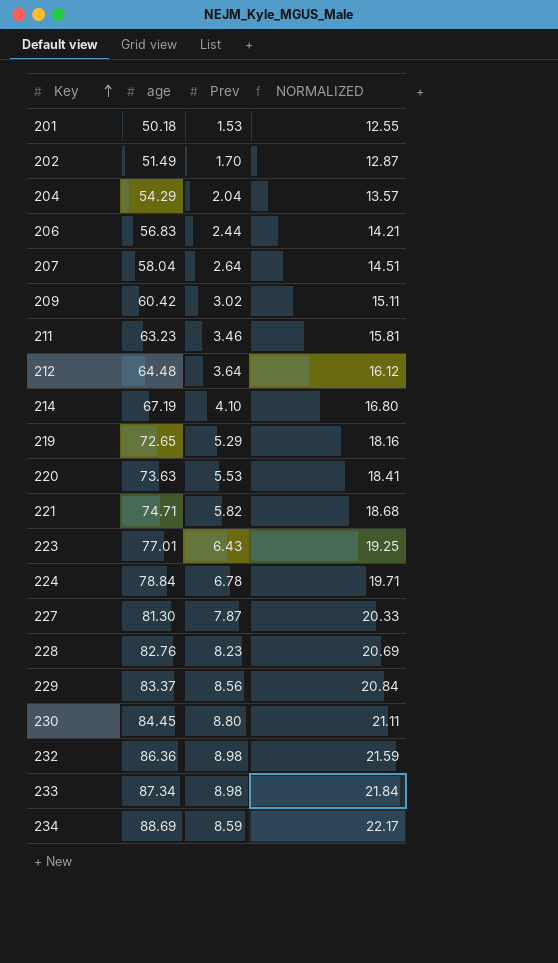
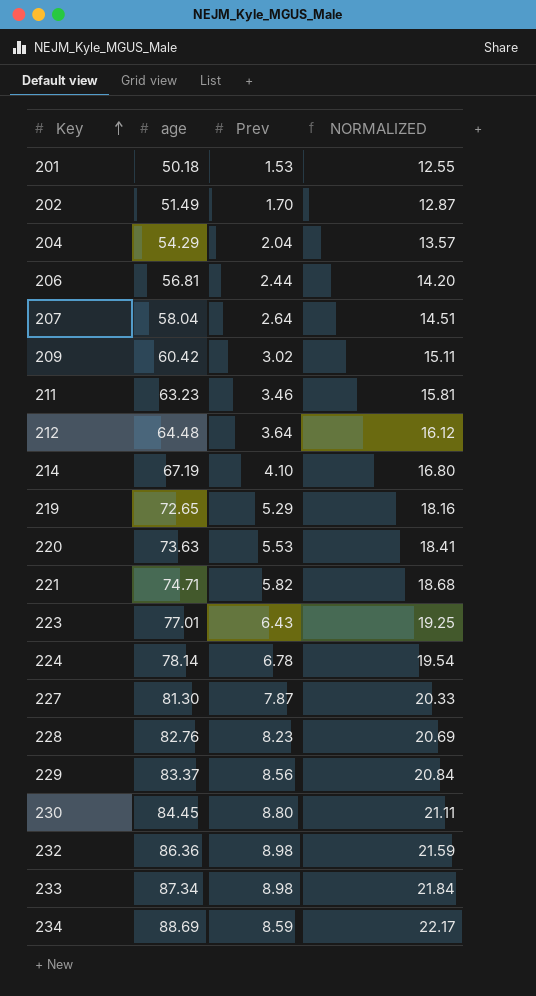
206 | age: 56.83 -> 56.81
206 | NORMALIZED: 14.21 -> 14.20
224 | age: 78.84 -> 78.14
224 | NORMALIZED: 19.71 -> 19.54

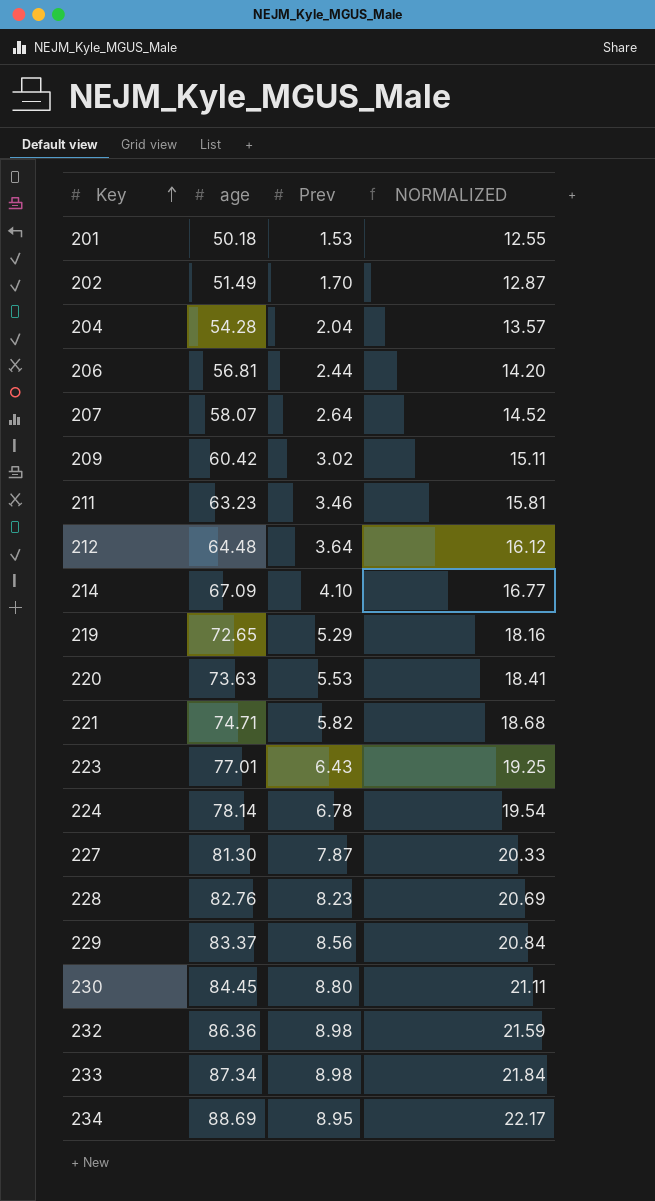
204 | age: 54.29 -> 54.28
207 | age: 58.04 -> 58.07
207 | NORMALIZED: 14.51 -> 14.52
214 | age: 67.19 -> 67.09
214 | NORMALIZED: 16.80 -> 16.77
234 | Prev: 8.59 -> 8.95

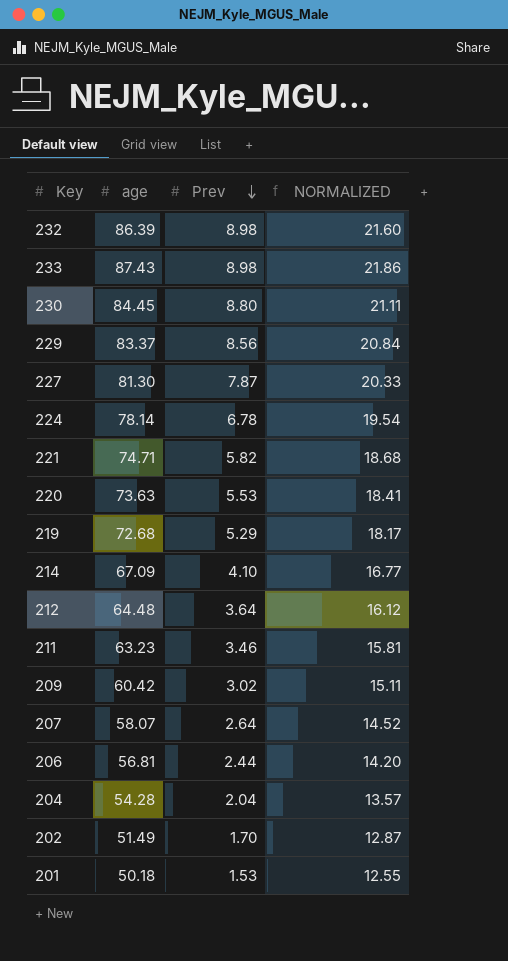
row order: Key ascending -> Prev descending
row 223: 77.01 | 6.43 | 19.25 -> none
row 228: 82.76 | 8.23 | 20.69 -> none
row 234: 88.69 | 8.95 | 22.17 -> none
232 | age: 86.36 -> 86.39
232 | NORMALIZED: 21.59 -> 21.60
233 | age: 87.34 -> 87.43
233 | NORMALIZED: 21.84 -> 21.86
219 | age: 72.65 -> 72.68
219 | NORMALIZED: 18.16 -> 18.17

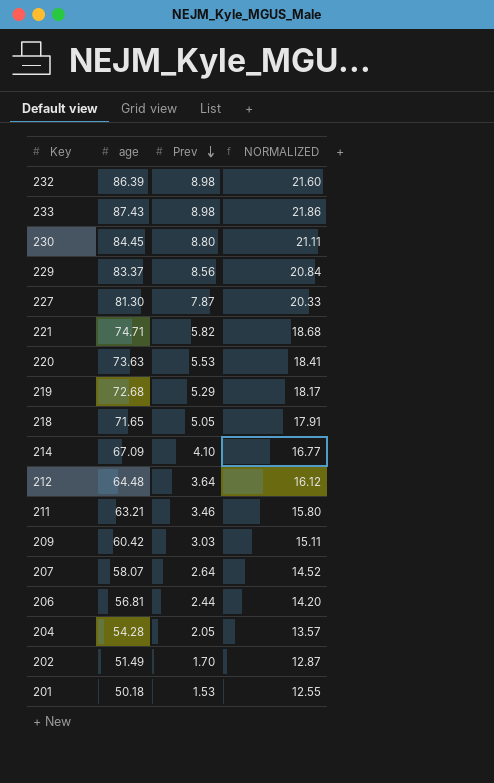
row 224: 78.14 | 6.78 | 19.54 -> none
row 218: none -> 71.65 | 5.05 | 17.91
211 | age: 63.23 -> 63.21
211 | NORMALIZED: 15.81 -> 15.80
209 | Prev: 3.02 -> 3.03
204 | Prev: 2.04 -> 2.05

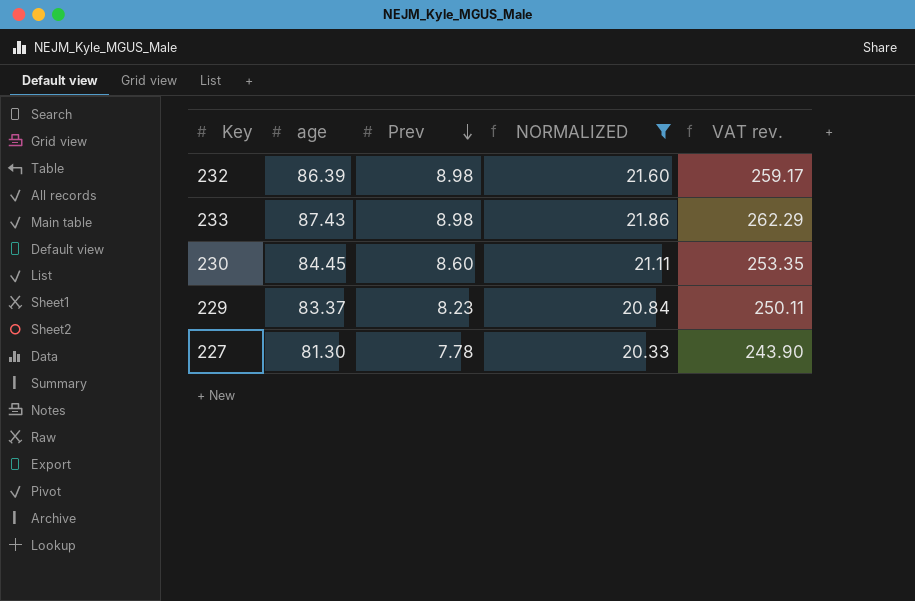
filter: none -> NORMALIZED >= 20.33
column VAT rev. | formula: none -> [age] * 3
230 | Prev: 8.80 -> 8.60
229 | Prev: 8.56 -> 8.23
227 | Prev: 7.87 -> 7.78

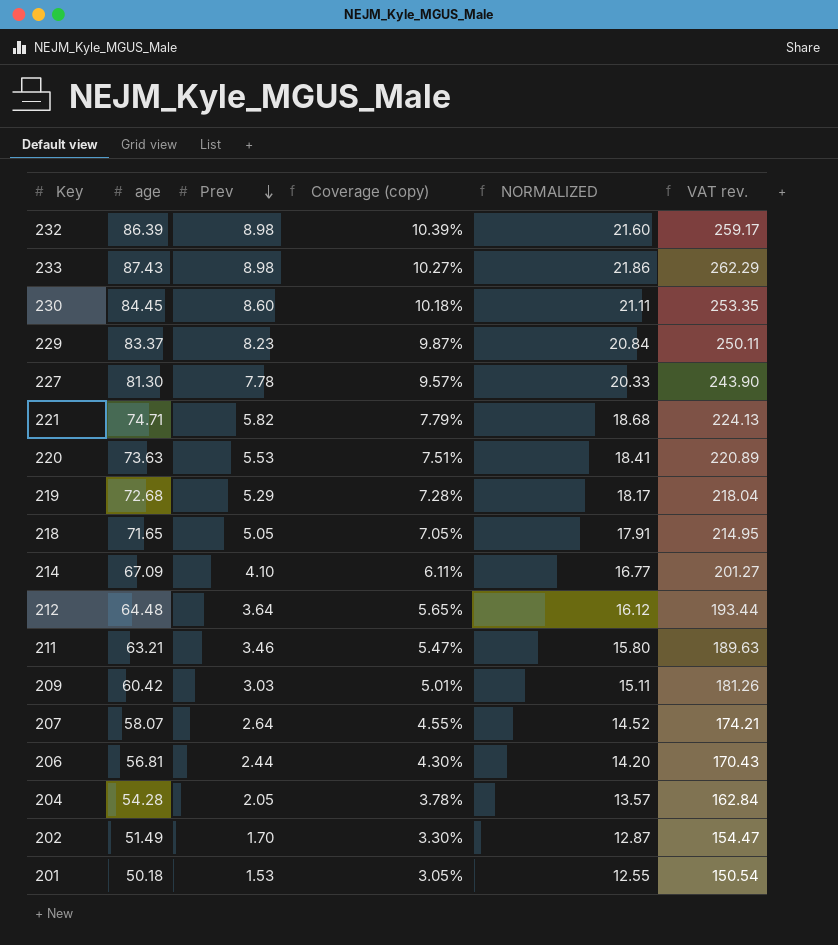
filter: NORMALIZED >= 20.33 -> none
column Coverage (copy) | formula: none -> [Prev] / [age]

